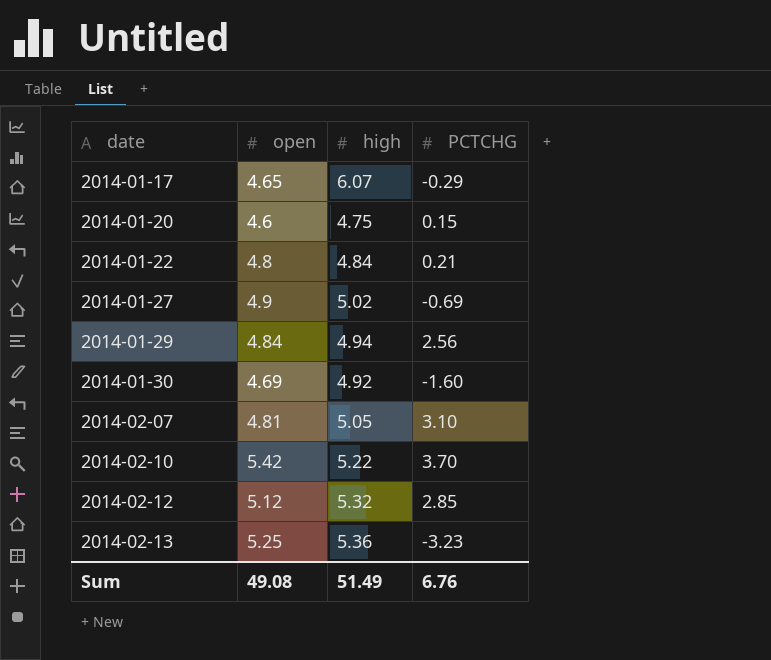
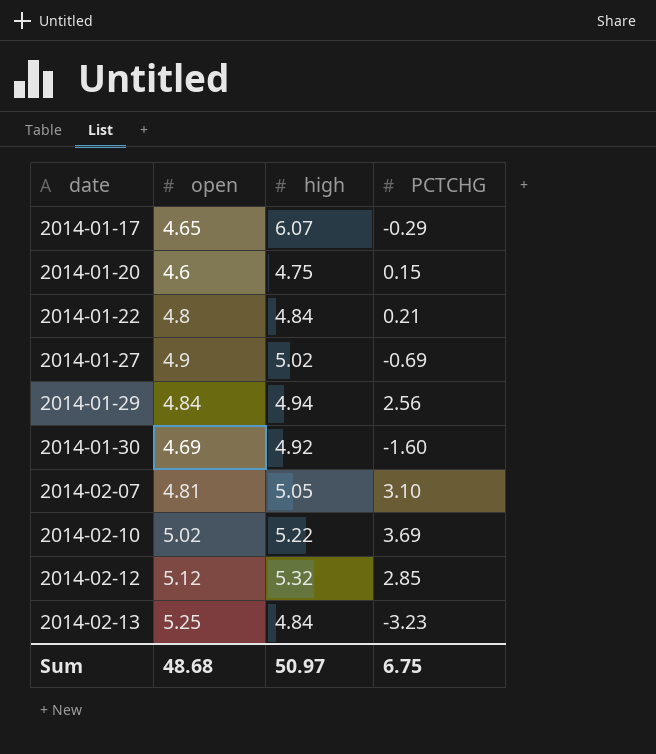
2014-02-10 | open: 5.42 -> 5.02
2014-02-10 | PCTCHG: 3.70 -> 3.69
2014-02-13 | high: 5.36 -> 4.84
Sum | open: 49.08 -> 48.68
Sum | high: 51.49 -> 50.97
Sum | PCTCHG: 6.76 -> 6.75

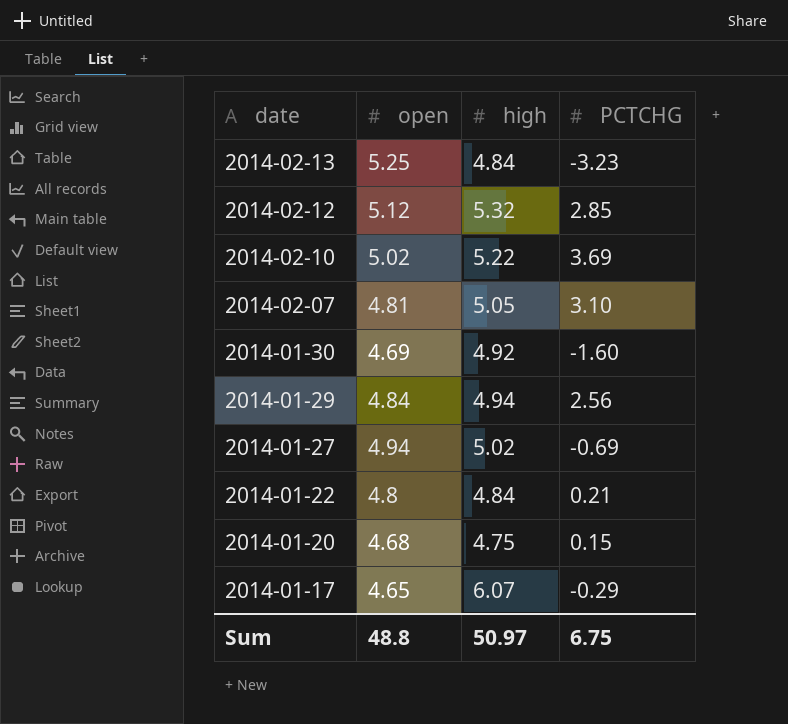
row order: date ascending -> date descending
2014-01-27 | open: 4.9 -> 4.94
2014-01-20 | open: 4.6 -> 4.68
Sum | open: 48.68 -> 48.8

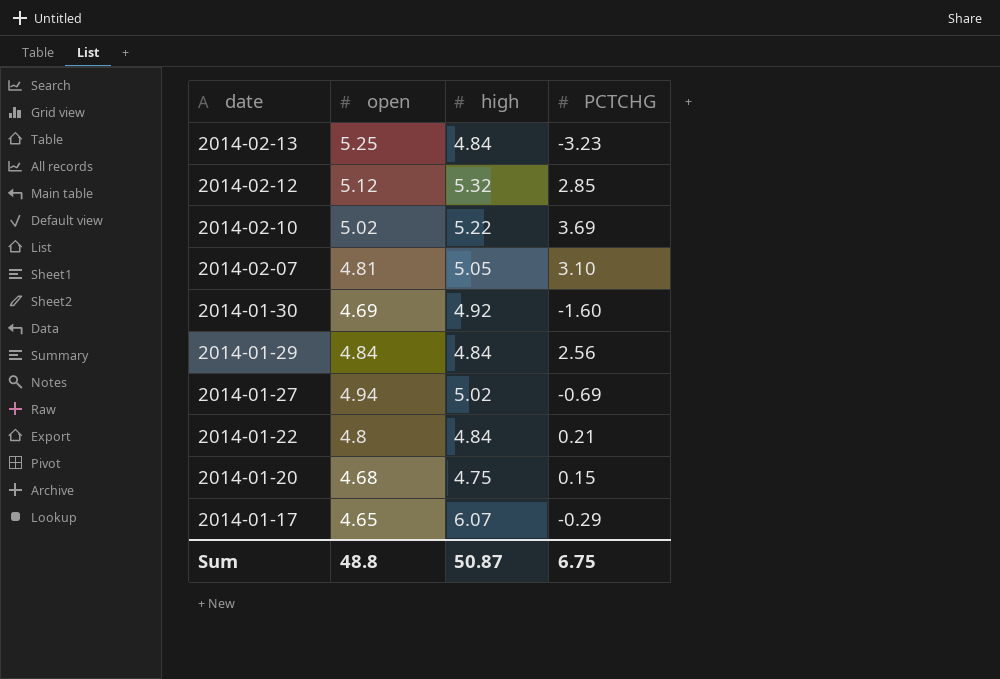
2014-01-29 | high: 4.94 -> 4.84
Sum | high: 50.97 -> 50.87

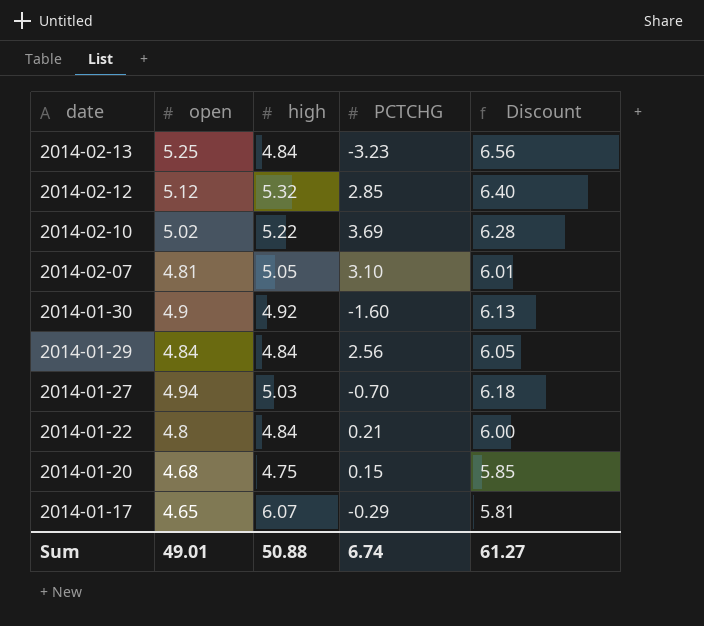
column Discount | formula: none -> [open] * 1.25
2014-01-30 | open: 4.69 -> 4.9
2014-01-27 | high: 5.02 -> 5.03
2014-01-27 | PCTCHG: -0.69 -> -0.70
Sum | open: 48.8 -> 49.01
Sum | high: 50.87 -> 50.88
Sum | PCTCHG: 6.75 -> 6.74

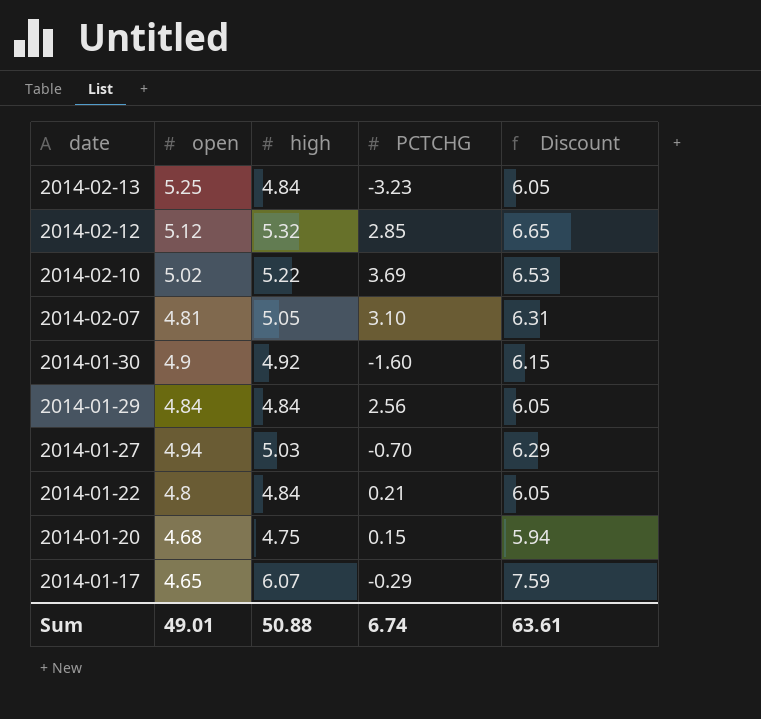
column Discount | formula: [open] * 1.25 -> [high] * 1.25
Sum | Discount: 61.27 -> 63.61

